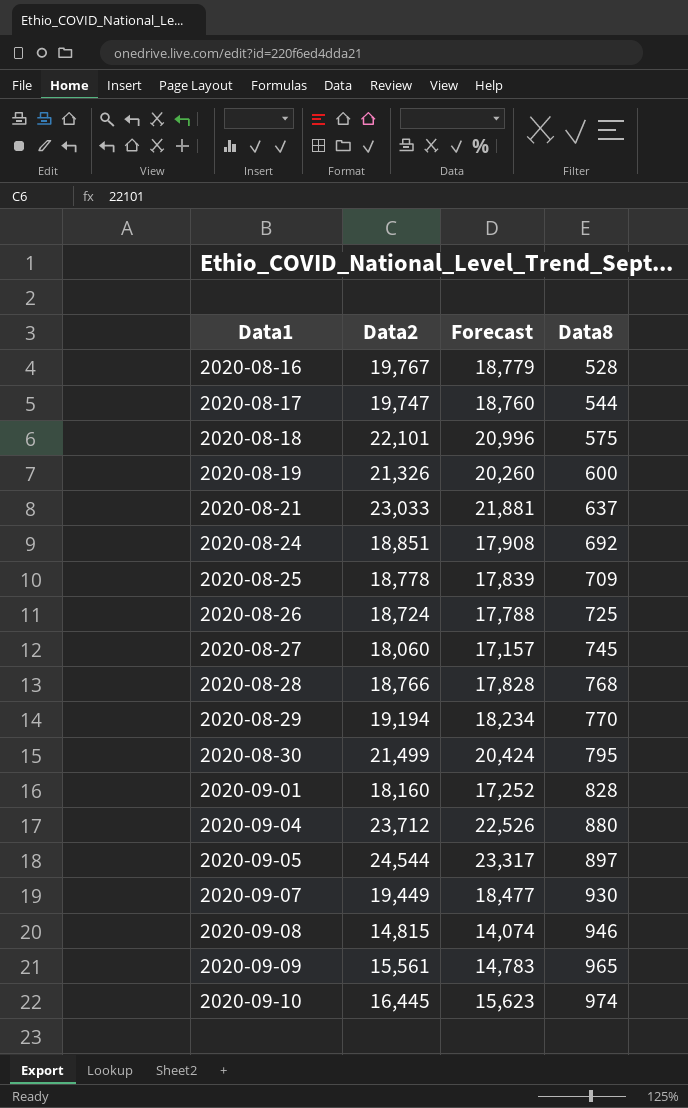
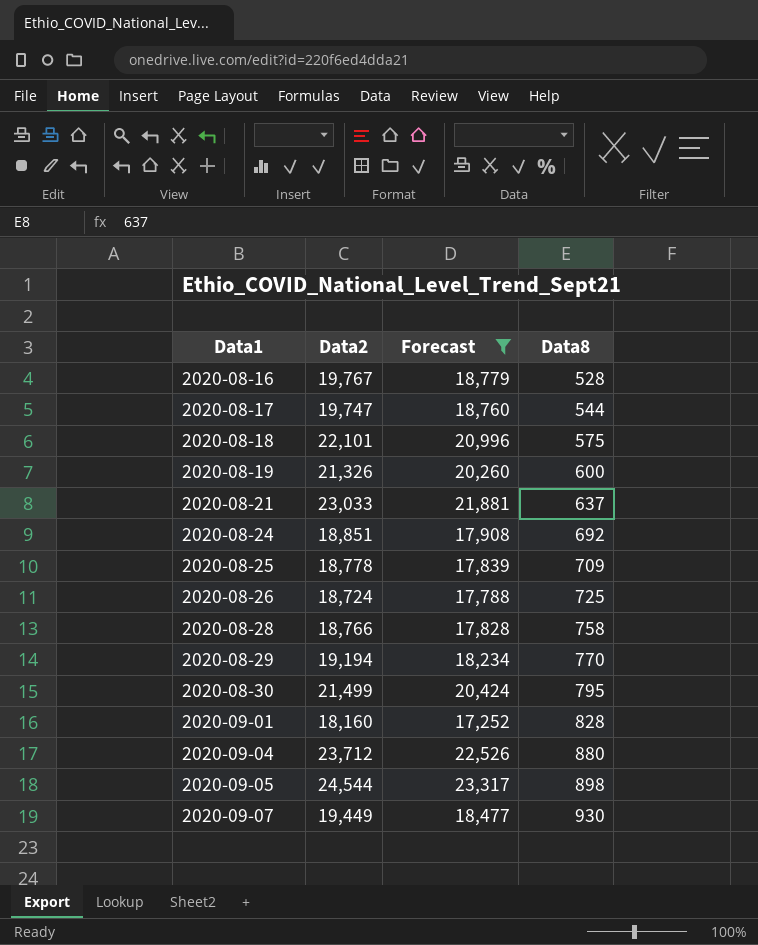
filter: none -> Forecast >= 17,252
2020-08-28 | Data8: 768 -> 758
2020-09-05 | Data8: 897 -> 898

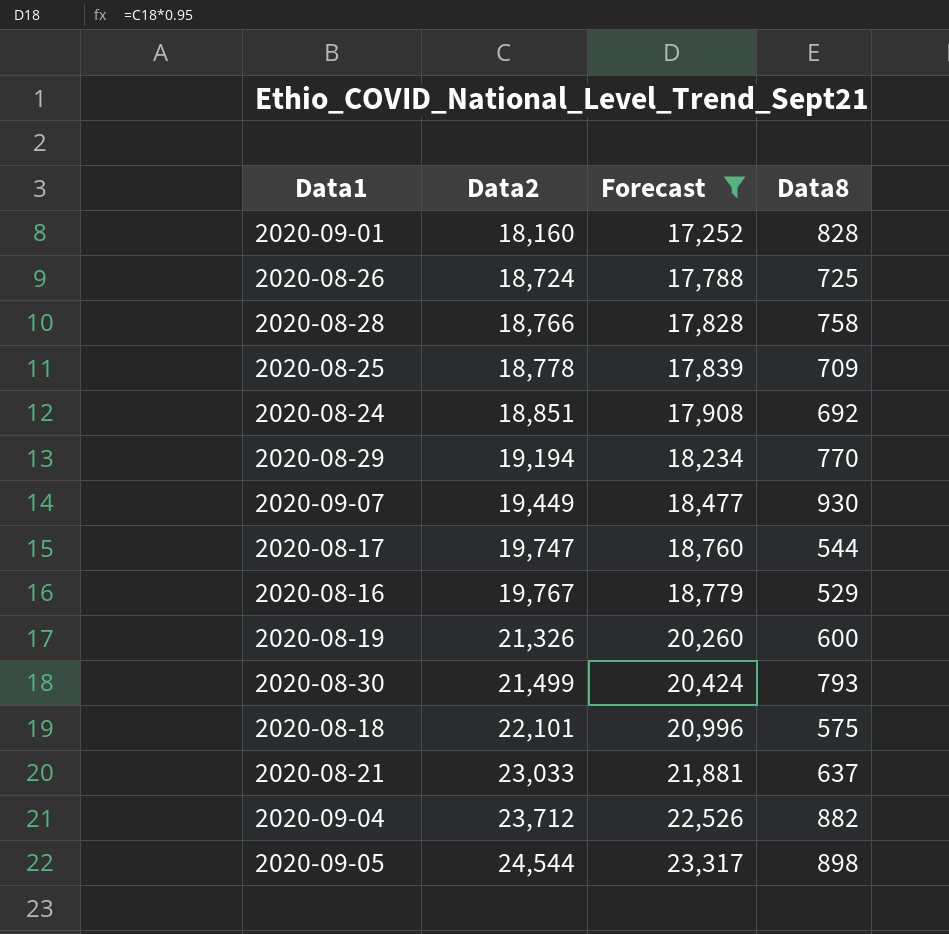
row order: Data1 ascending -> Data2 ascending
2020-08-16 | Data8: 528 -> 529
2020-08-30 | Data8: 795 -> 793
2020-09-04 | Data8: 880 -> 882

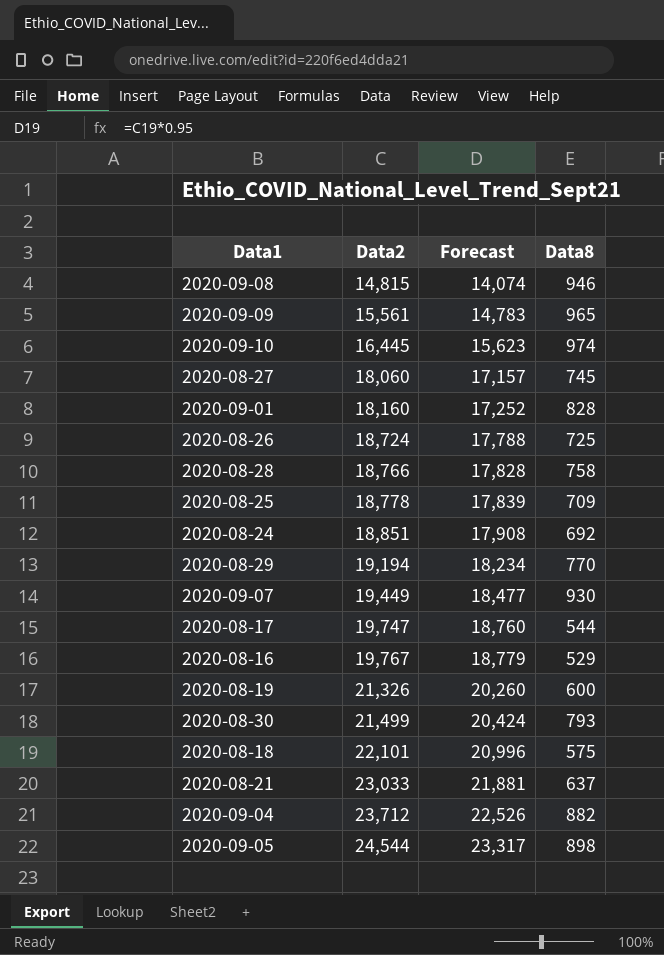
filter: Forecast >= 17,252 -> none

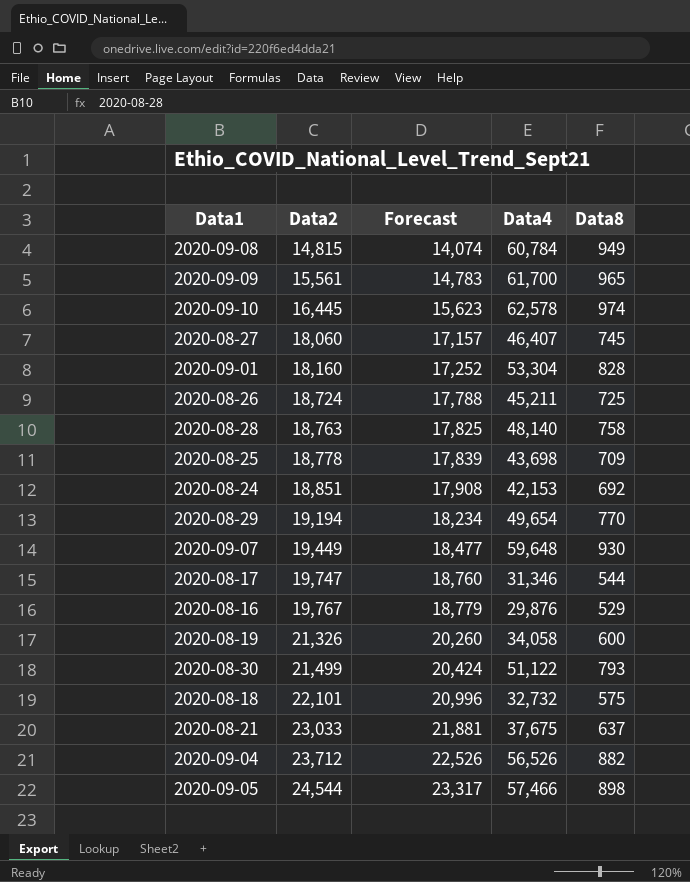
column Data4 | position: none -> 4
2020-09-08 | Data8: 946 -> 949
2020-08-28 | Data2: 18,766 -> 18,763
2020-08-28 | Forecast: 17,828 -> 17,825

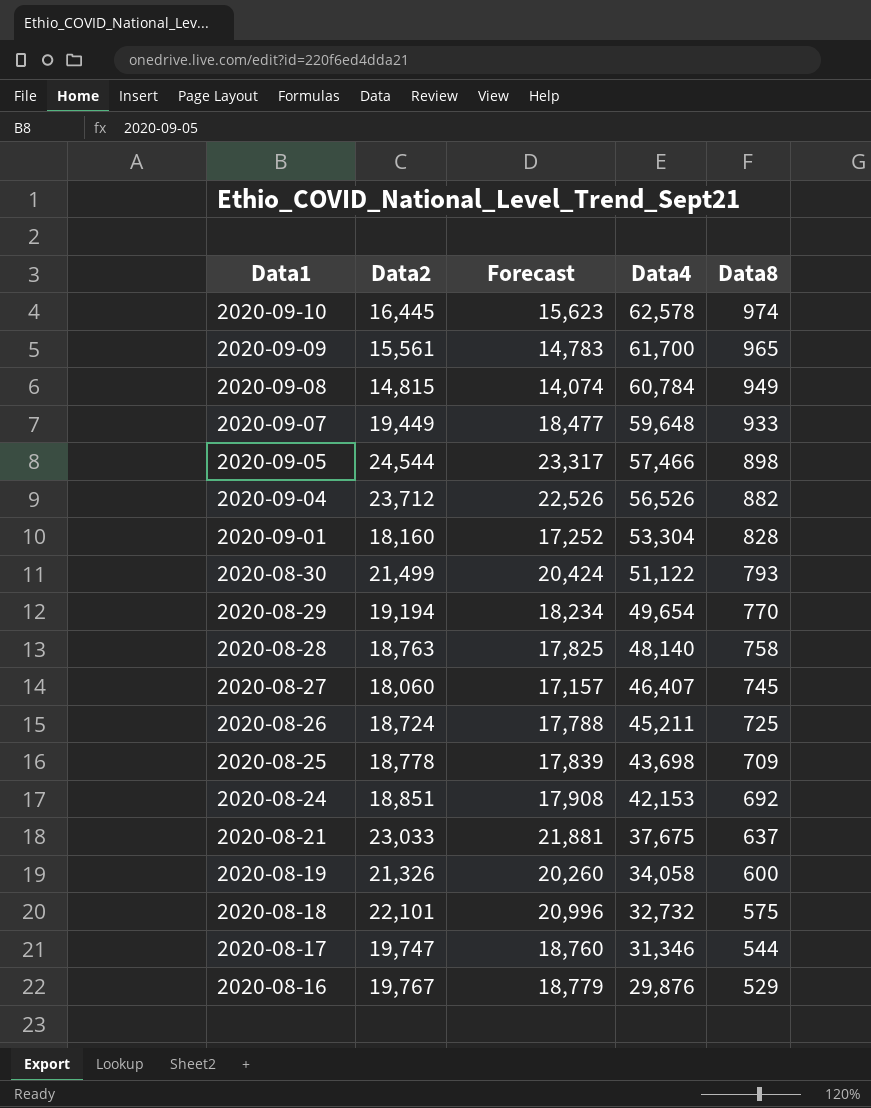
row order: Data2 ascending -> Data1 descending
2020-09-07 | Data8: 930 -> 933

